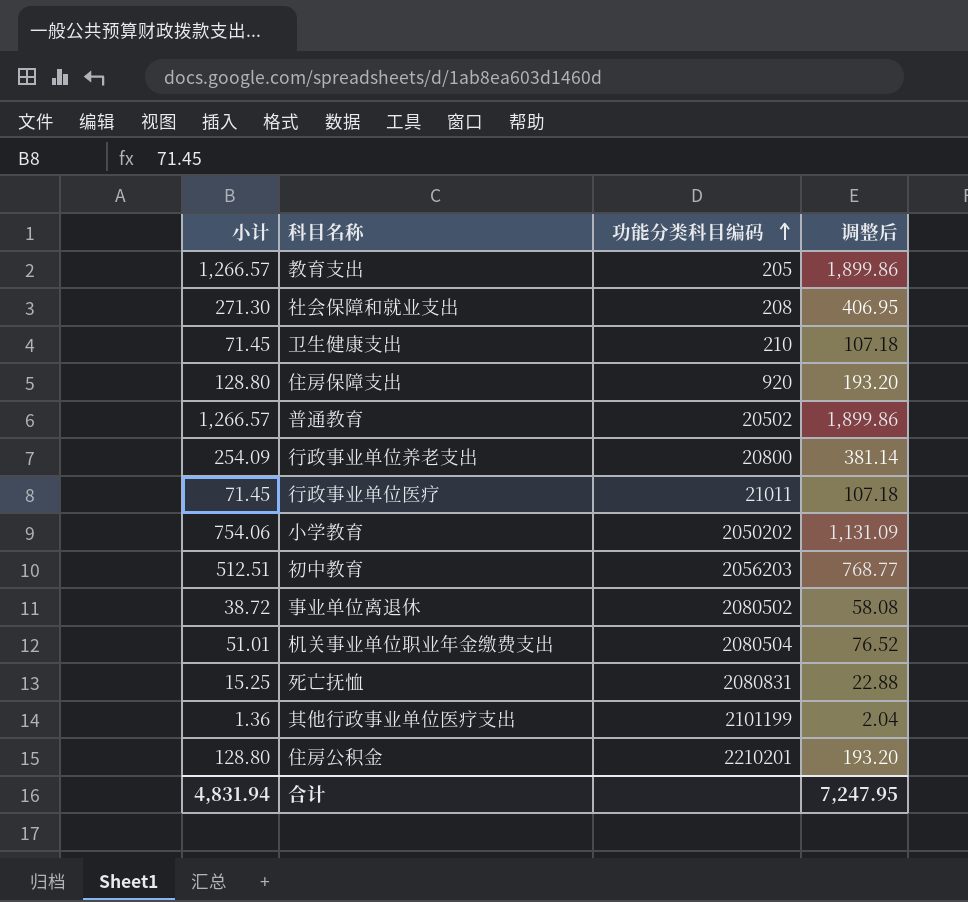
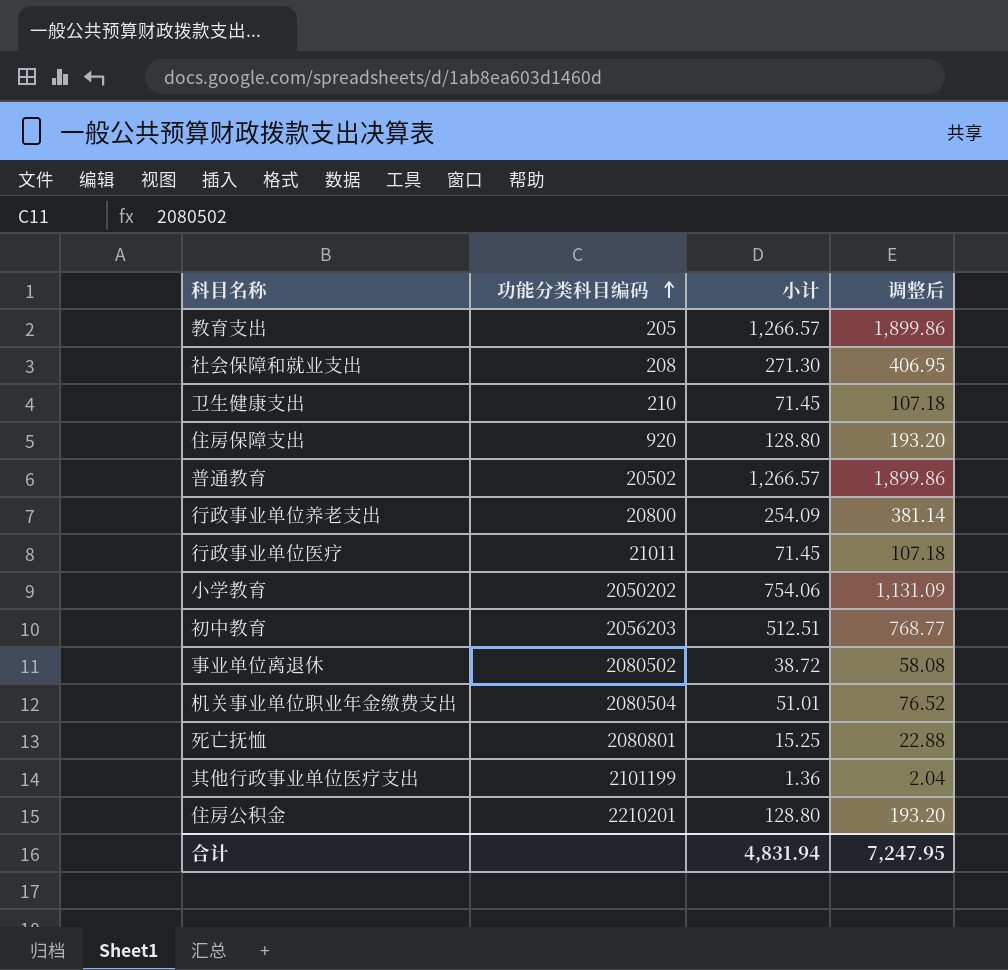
column 小计 | position: 1 -> 3
死亡抚恤 | 功能分类科目编码: 2080831 -> 2080801

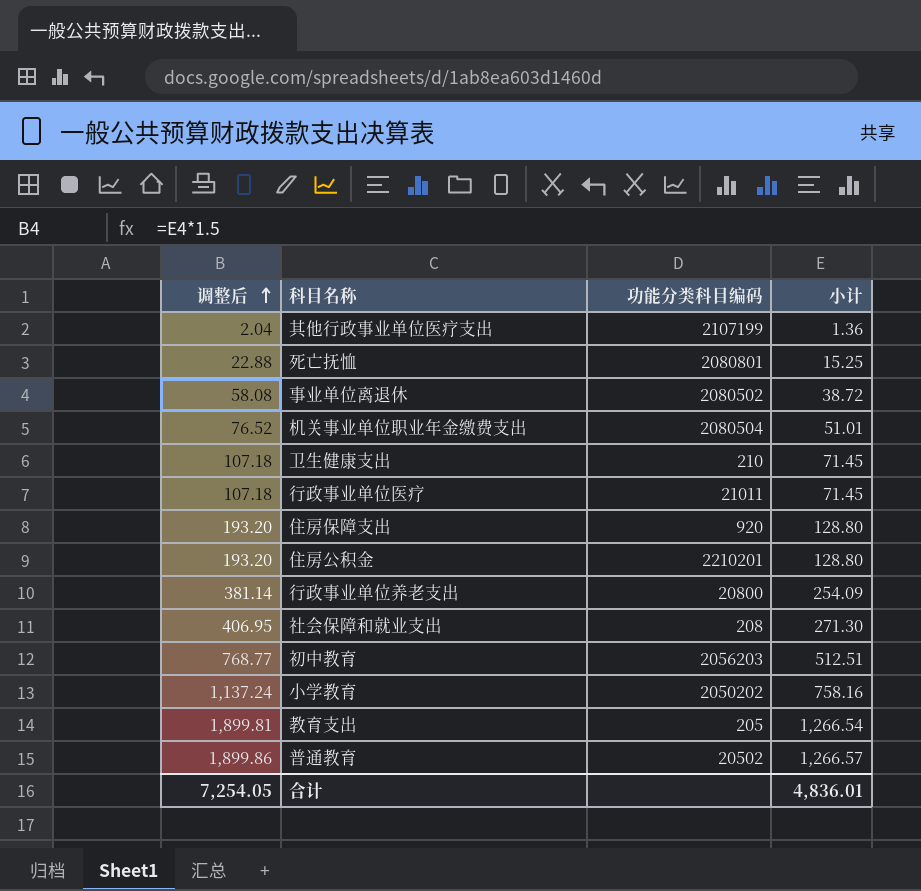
row order: 功能分类科目编码 ascending -> 调整后 ascending
column 调整后 | position: 4 -> 1
其他行政事业单位医疗支出 | 功能分类科目编码: 2101199 -> 2107199
小学教育 | 调整后: 1,131.09 -> 1,137.24
小学教育 | 小计: 754.06 -> 758.16
教育支出 | 调整后: 1,899.86 -> 1,899.81
教育支出 | 小计: 1,266.57 -> 1,266.54
合计 | 调整后: 7,247.95 -> 7,254.05
合计 | 小计: 4,831.94 -> 4,836.01

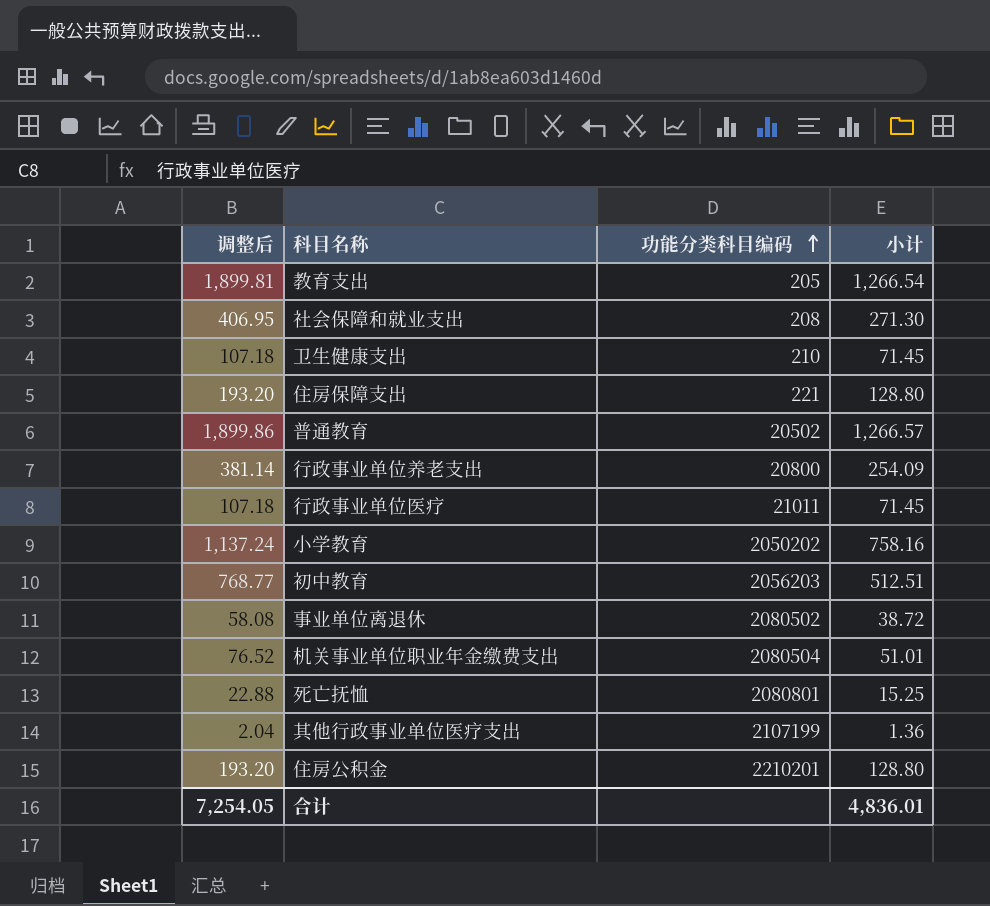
row order: 调整后 ascending -> 功能分类科目编码 ascending
住房保障支出 | 功能分类科目编码: 920 -> 221

